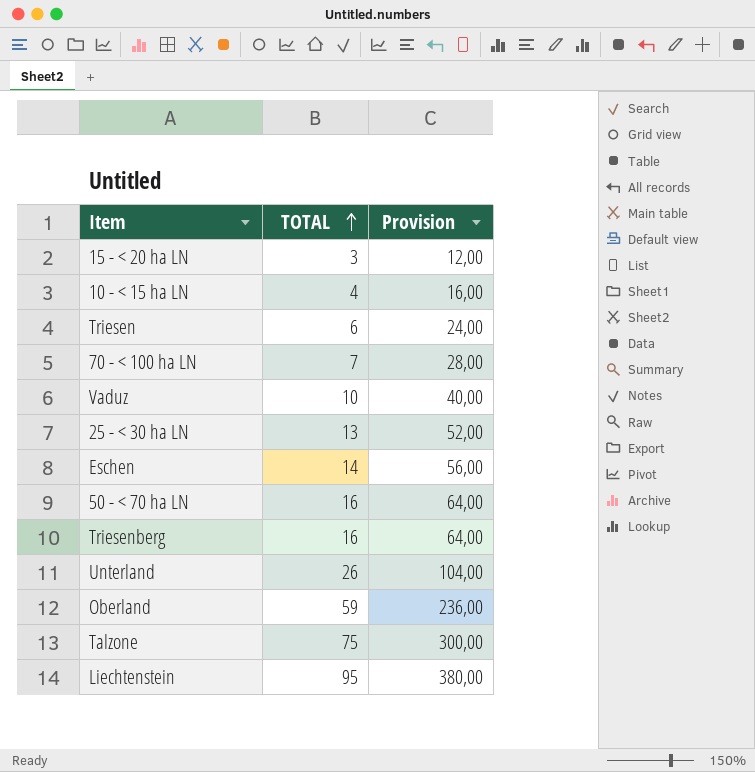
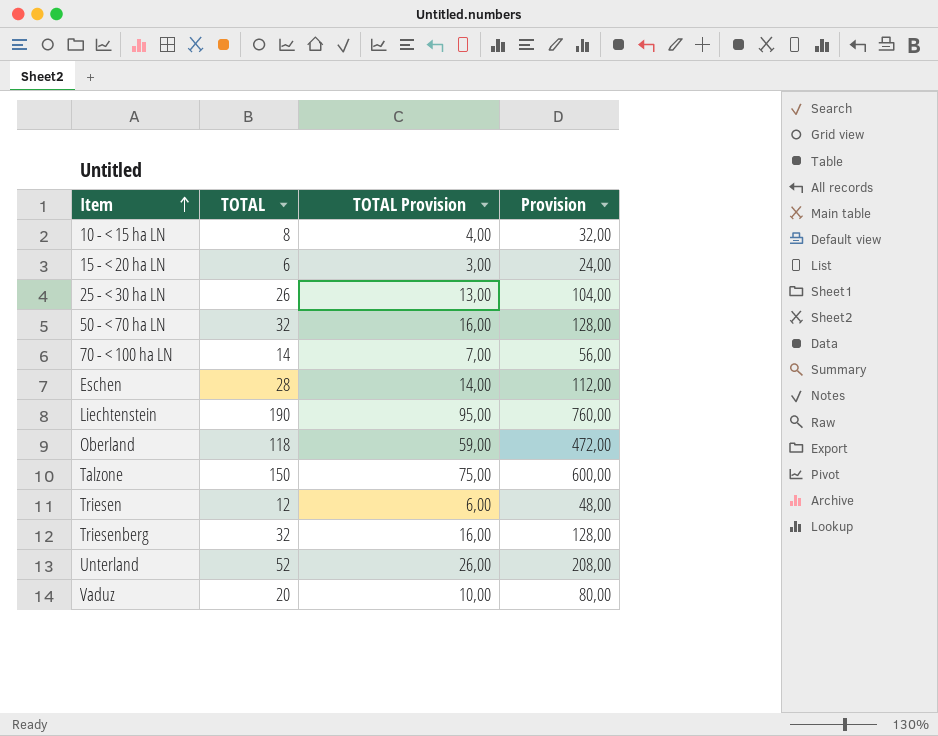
row order: TOTAL ascending -> Item ascending
column TOTAL Provision | formula: none -> [TOTAL] * 0,5
10 - < 15 ha LN | TOTAL: 4 -> 8
10 - < 15 ha LN | Provision: 16,00 -> 32,00
15 - < 20 ha LN | TOTAL: 3 -> 6
15 - < 20 ha LN | Provision: 12,00 -> 24,00
25 - < 30 ha LN | TOTAL: 13 -> 26
25 - < 30 ha LN | Provision: 52,00 -> 104,00
50 - < 70 ha LN | TOTAL: 16 -> 32
50 - < 70 ha LN | Provision: 64,00 -> 128,00
70 - < 100 ha LN | TOTAL: 7 -> 14
70 - < 100 ha LN | Provision: 28,00 -> 56,00
Eschen | TOTAL: 14 -> 28
Eschen | Provision: 56,00 -> 112,00
Liechtenstein | TOTAL: 95 -> 190
Liechtenstein | Provision: 380,00 -> 760,00
Oberland | TOTAL: 59 -> 118
Oberland | Provision: 236,00 -> 472,00
Talzone | TOTAL: 75 -> 150
Talzone | Provision: 300,00 -> 600,00
Triesen | TOTAL: 6 -> 12
Triesen | Provision: 24,00 -> 48,00
Triesenberg | TOTAL: 16 -> 32
Triesenberg | Provision: 64,00 -> 128,00
Unterland | TOTAL: 26 -> 52
Unterland | Provision: 104,00 -> 208,00
Vaduz | TOTAL: 10 -> 20
Vaduz | Provision: 40,00 -> 80,00

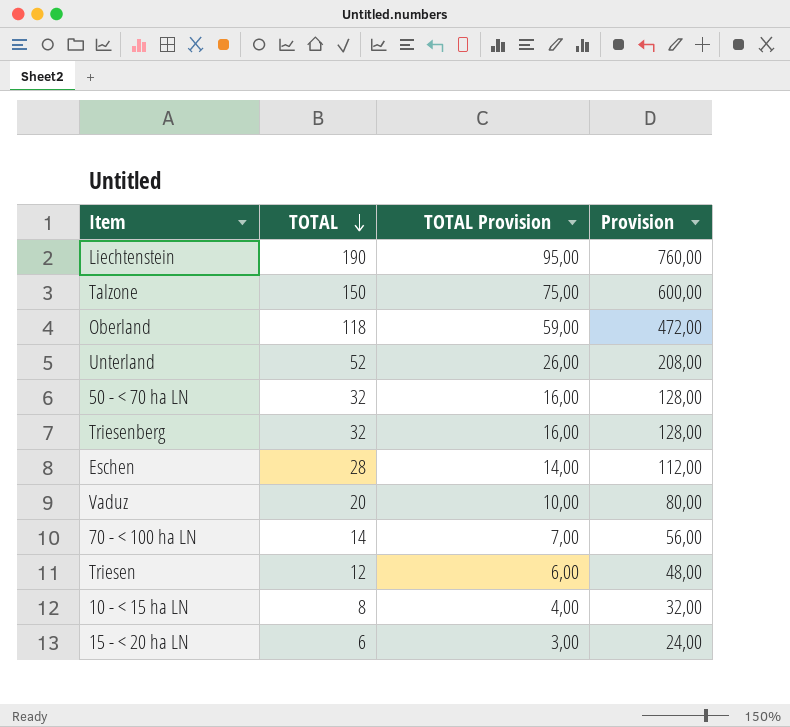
row order: Item ascending -> TOTAL descending
row 25 - < 30 ha LN: 26 | 13,00 | 104,00 -> none

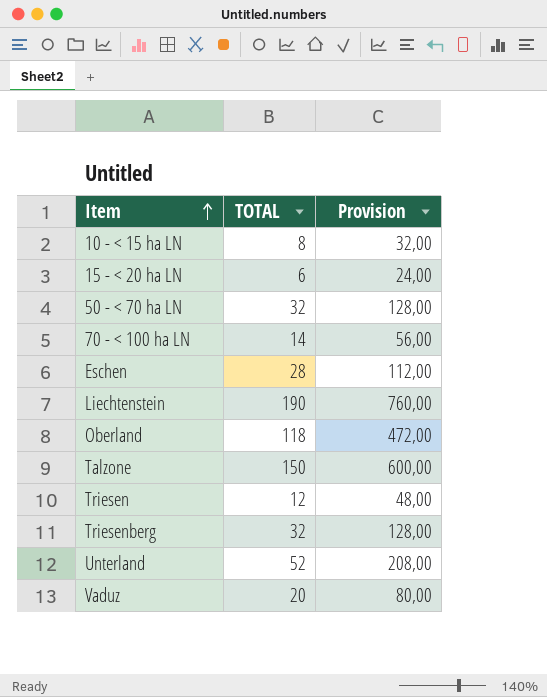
row order: TOTAL descending -> Item ascending
column TOTAL Provision | formula: [TOTAL] * 0,5 -> none

